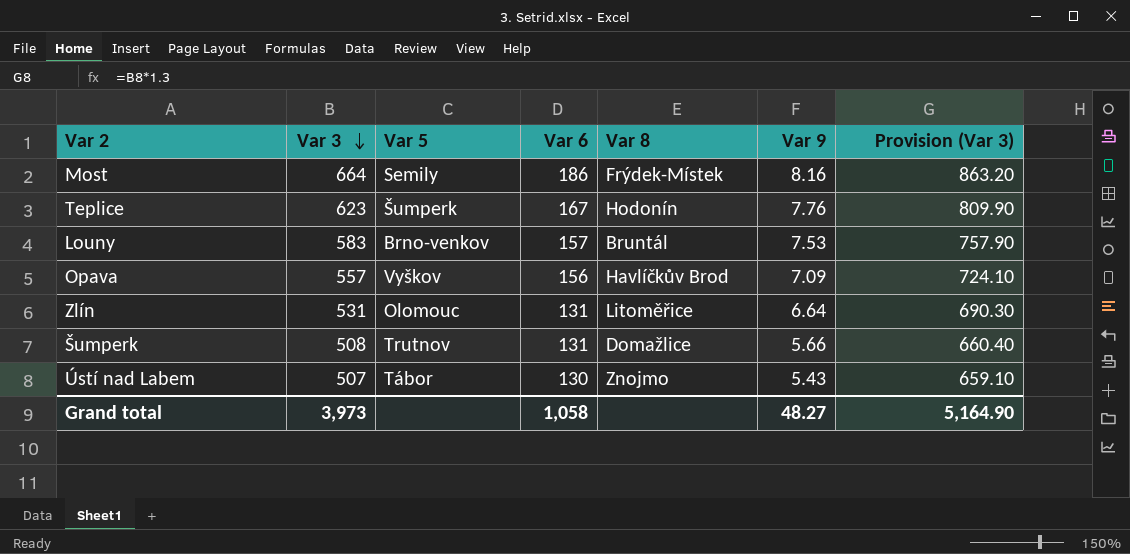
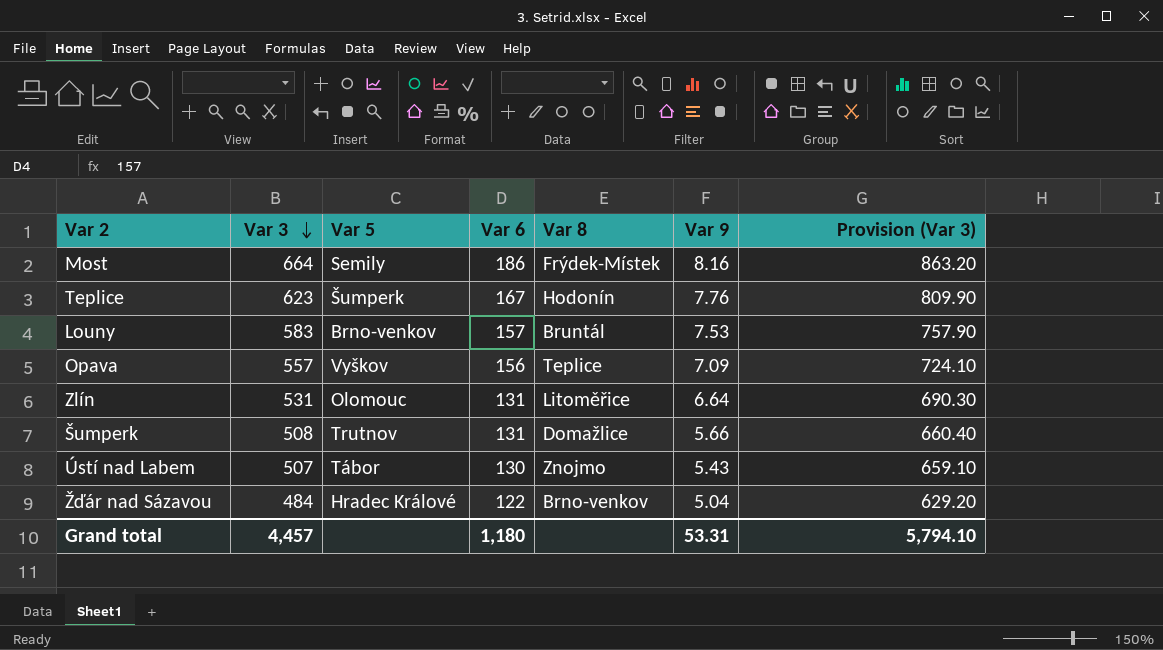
Opava | Var 8: Havlíčkův Brod -> Teplice
row Žďár nad Sázavou: none -> 484 | Hradec Králové | 122 | Brno-venkov | 5.04 | 629.20
Grand total | Var 3: 3,973 -> 4,457
Grand total | Var 6: 1,058 -> 1,180
Grand total | Var 9: 48.27 -> 53.31
Grand total | Provision (Var 3): 5,164.90 -> 5,794.10

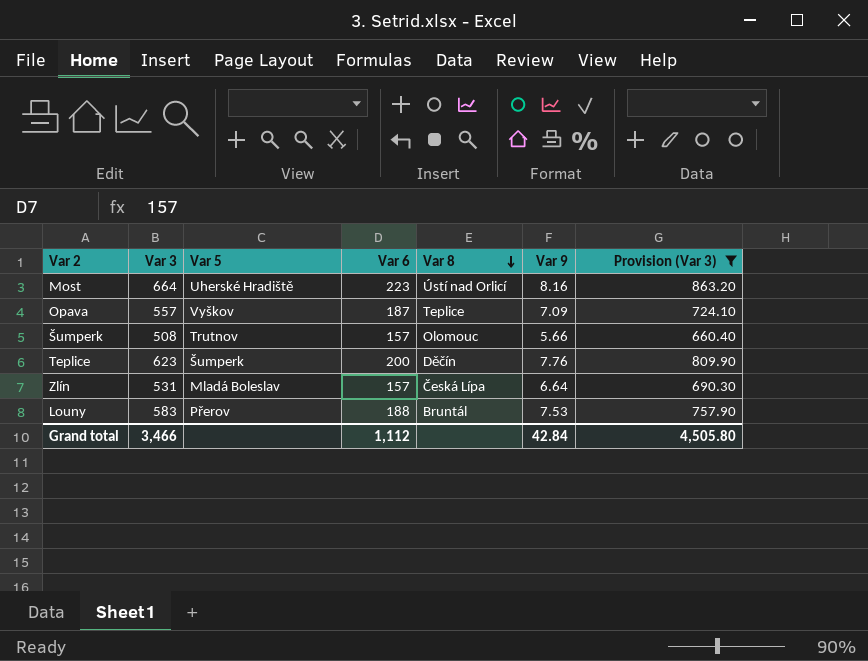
filter: none -> Provision (Var 3) >= 660.40
row order: Var 3 descending -> Var 8 descending
Most | Var 5: Semily -> Uherské Hradiště
Most | Var 6: 186 -> 223
Most | Var 8: Frýdek-Místek -> Ústí nad Orlicí
Opava | Var 6: 156 -> 187
Šumperk | Var 6: 131 -> 157
Šumperk | Var 8: Domažlice -> Olomouc
Teplice | Var 6: 167 -> 200
Teplice | Var 8: Hodonín -> Děčín
Zlín | Var 5: Olomouc -> Mladá Boleslav
Zlín | Var 6: 131 -> 157
Zlín | Var 8: Litoměřice -> Česká Lípa
Louny | Var 5: Brno-venkov -> Přerov
Louny | Var 6: 157 -> 188
Grand total | Var 3: 4,457 -> 3,466
Grand total | Var 6: 1,180 -> 1,112
Grand total | Var 9: 53.31 -> 42.84
Grand total | Provision (Var 3): 5,794.10 -> 4,505.80

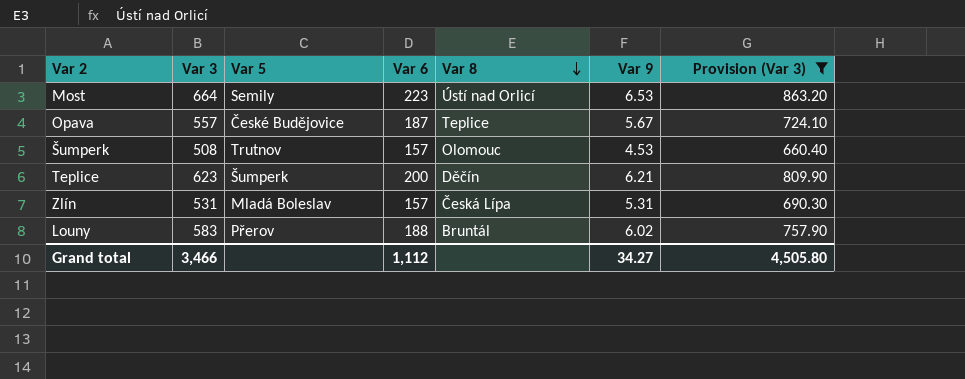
Most | Var 5: Uherské Hradiště -> Semily
Most | Var 9: 8.16 -> 6.53
Opava | Var 5: Vyškov -> České Budějovice
Opava | Var 9: 7.09 -> 5.67
Šumperk | Var 9: 5.66 -> 4.53
Teplice | Var 9: 7.76 -> 6.21
Zlín | Var 9: 6.64 -> 5.31
Louny | Var 9: 7.53 -> 6.02
Grand total | Var 9: 42.84 -> 34.27

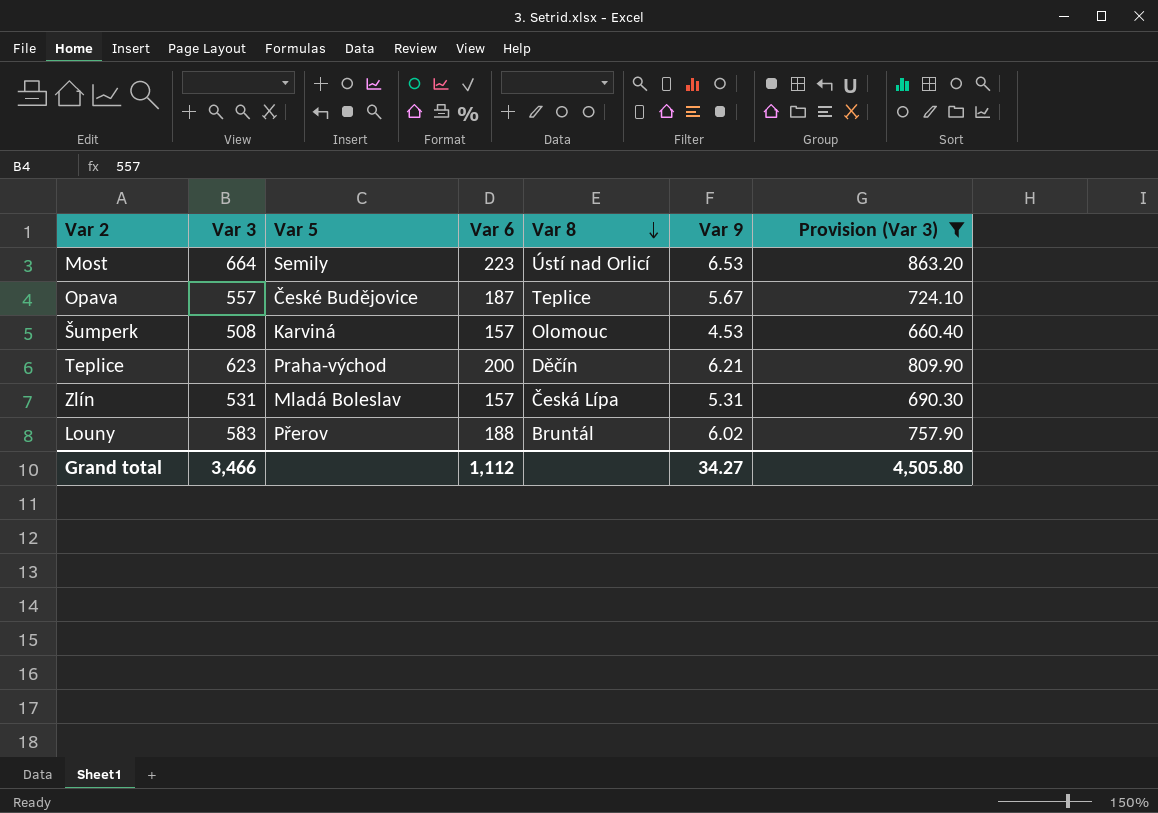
Šumperk | Var 5: Trutnov -> Karviná
Teplice | Var 5: Šumperk -> Praha-východ

